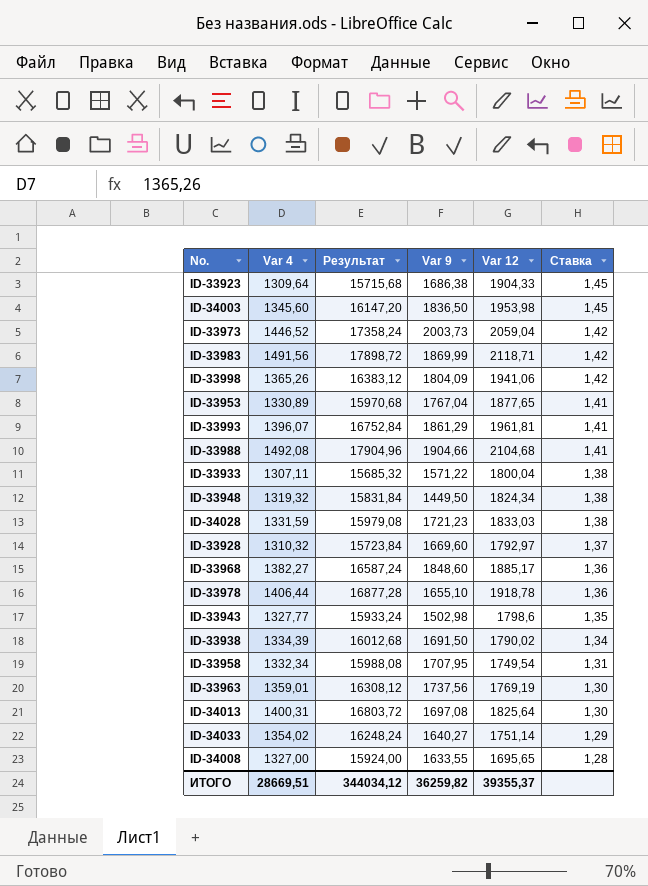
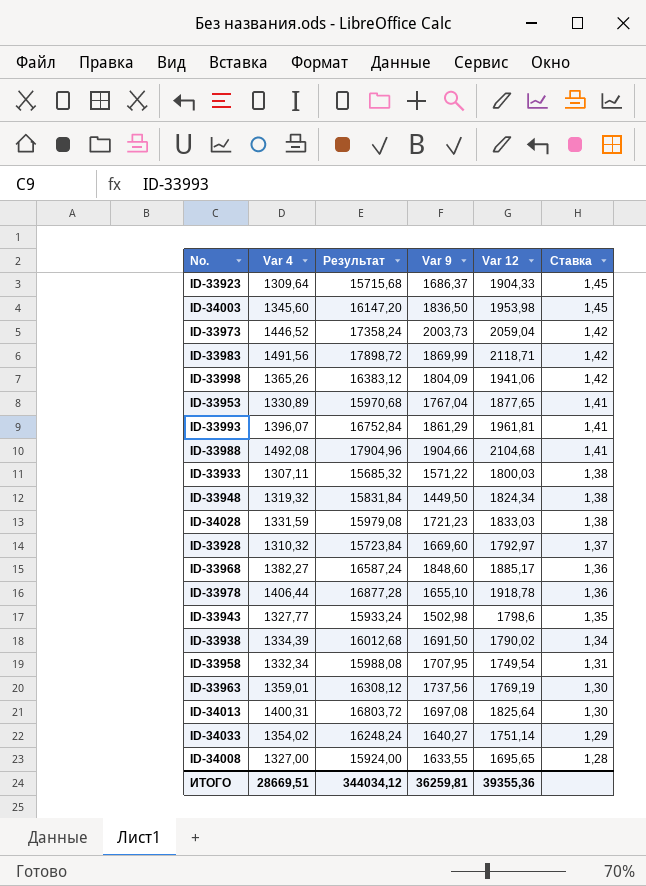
ID-33923 | Var 9: 1686,38 -> 1686,37
ID-33933 | Var 12: 1800,04 -> 1800,03
ИТОГО | Var 9: 36259,82 -> 36259,81
ИТОГО | Var 12: 39355,37 -> 39355,36

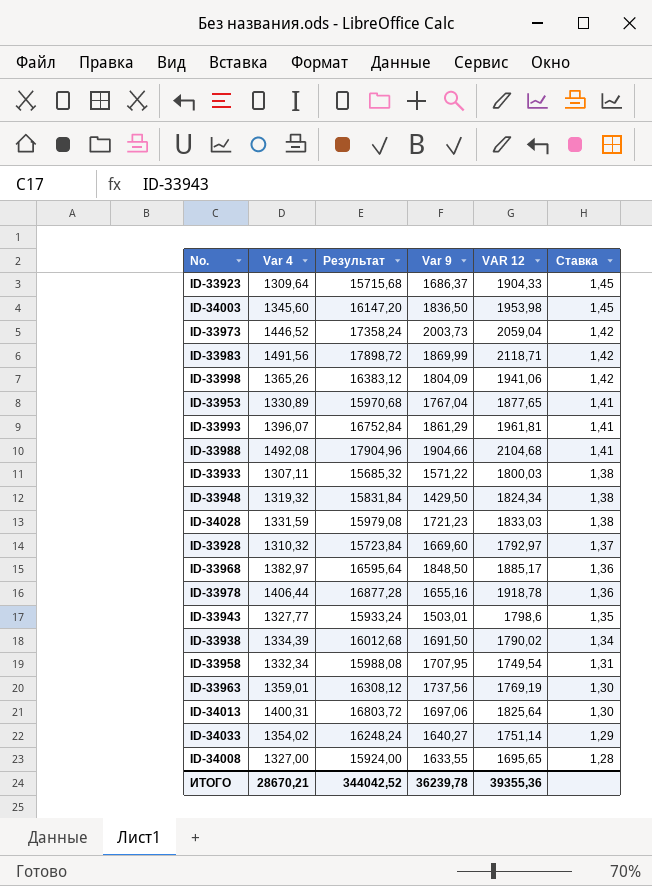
column name: Var 12 -> VAR 12
ID-33948 | Var 9: 1449,50 -> 1429,50
ID-33968 | Var 4: 1382,27 -> 1382,97
ID-33968 | Результат: 16587,24 -> 16595,64
ID-33968 | Var 9: 1848,60 -> 1848,50
ID-33978 | Var 9: 1655,10 -> 1655,16
ID-33943 | Var 9: 1502,98 -> 1503,01
ID-34013 | Var 9: 1697,08 -> 1697,06
ИТОГО | Var 4: 28669,51 -> 28670,21
ИТОГО | Результат: 344034,12 -> 344042,52
ИТОГО | Var 9: 36259,81 -> 36239,78

